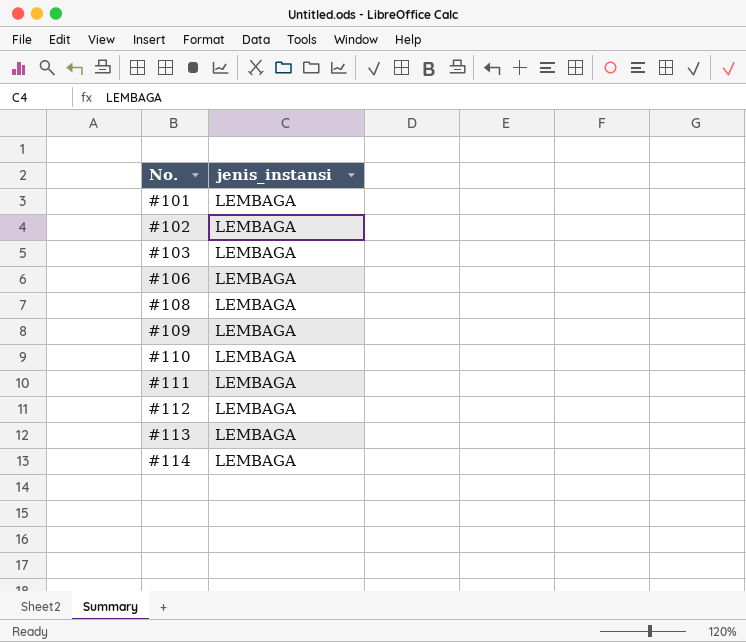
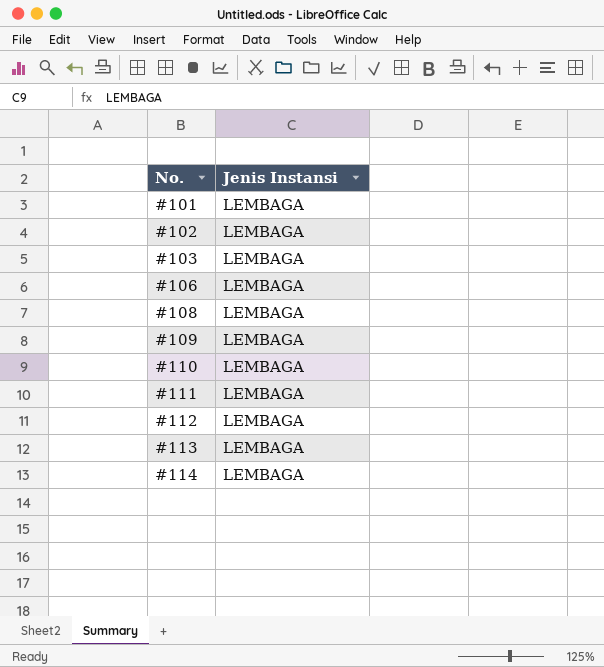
column name: jenis_instansi -> Jenis Instansi

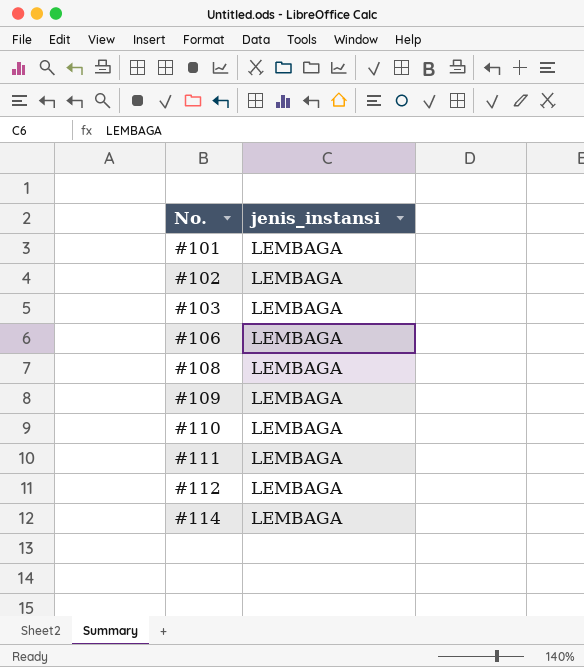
column name: Jenis Instansi -> jenis_instansi
row #113: LEMBAGA -> none

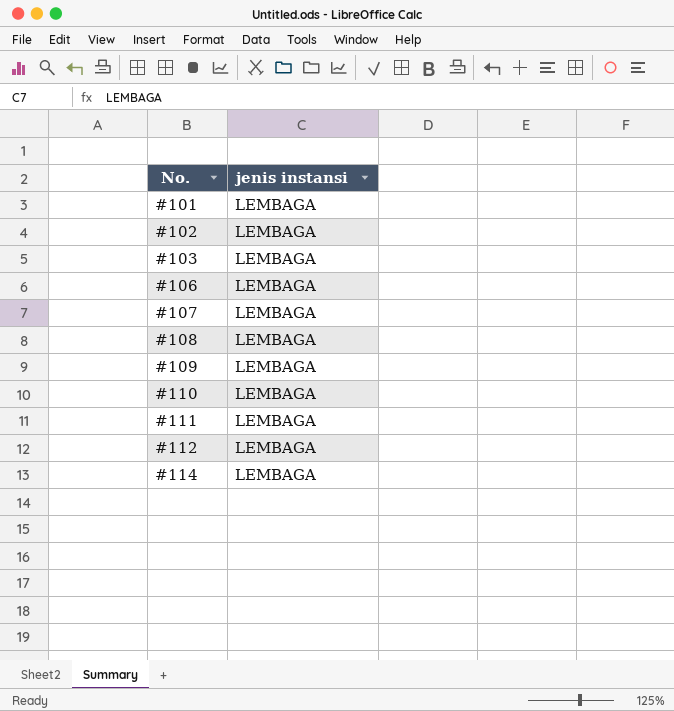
column name: jenis_instansi -> jenis instansi
row #107: none -> LEMBAGA

